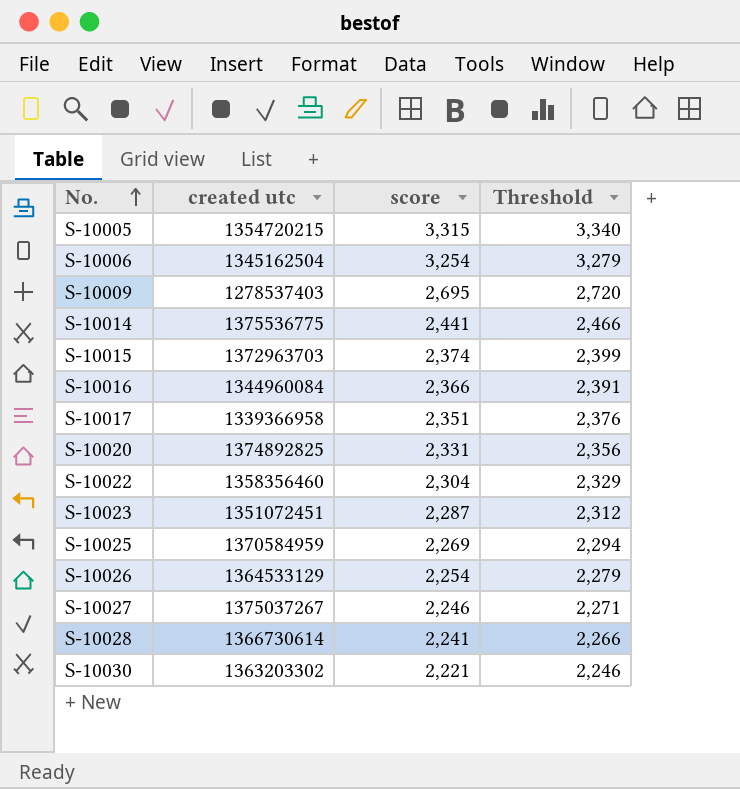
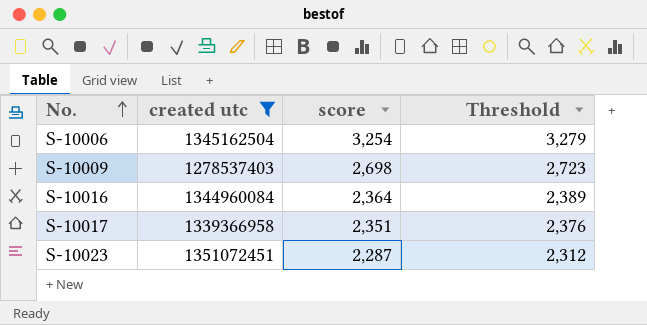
filter: none -> created utc <= 1351072451
S-10009 | score: 2,695 -> 2,698
S-10009 | Threshold: 2,720 -> 2,723
S-10016 | score: 2,366 -> 2,364
S-10016 | Threshold: 2,391 -> 2,389

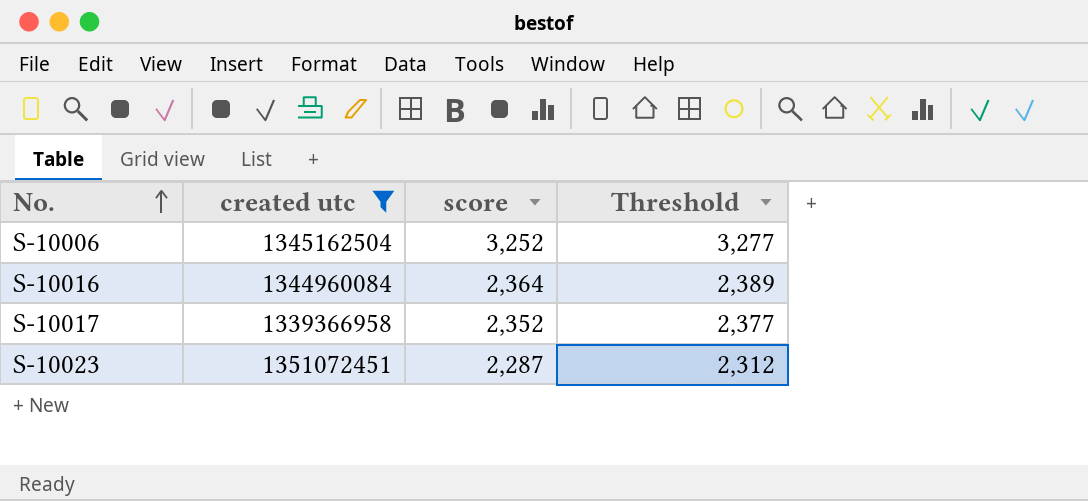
row S-10009: 1278537403 | 2,698 | 2,723 -> none
S-10006 | score: 3,254 -> 3,252
S-10006 | Threshold: 3,279 -> 3,277
S-10017 | score: 2,351 -> 2,352
S-10017 | Threshold: 2,376 -> 2,377

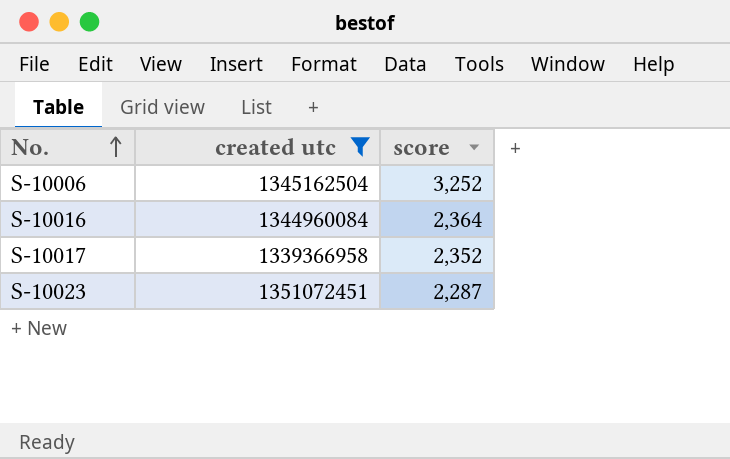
column Threshold | formula: [score] + 25 -> none

